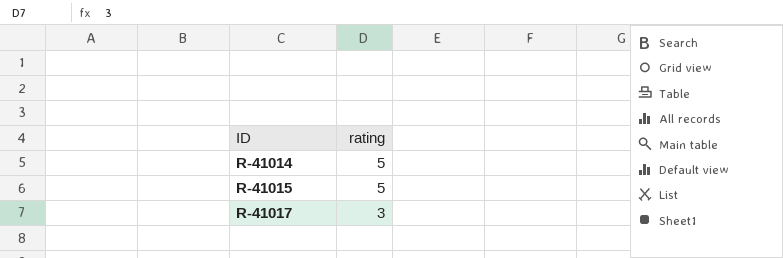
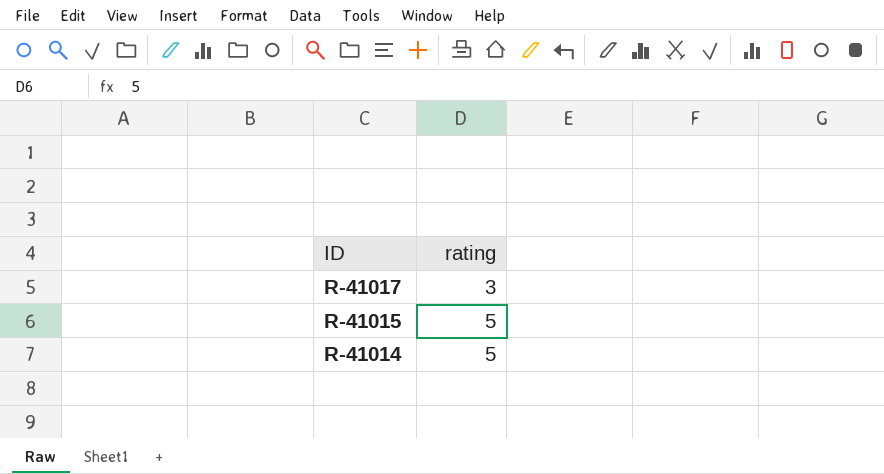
row order: ID ascending -> ID descending

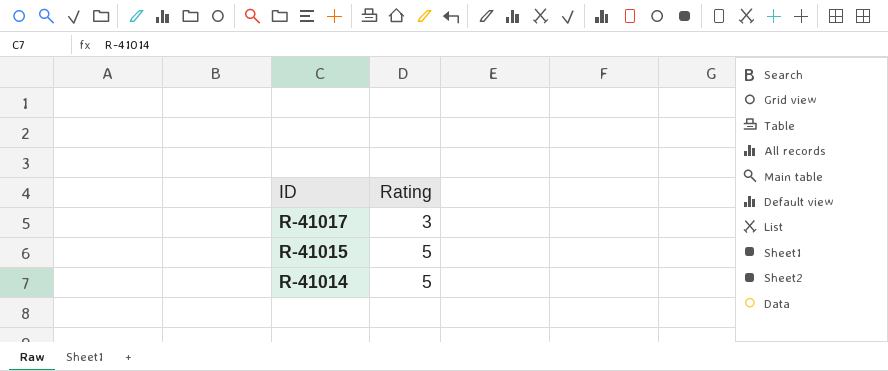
column name: rating -> Rating

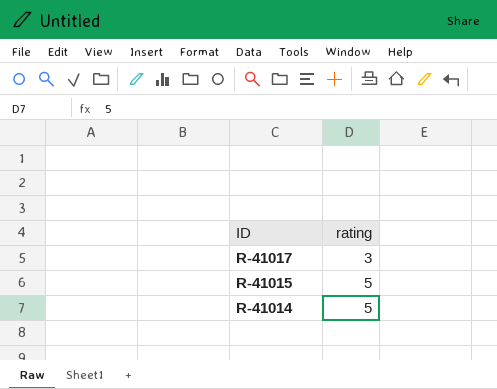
column name: Rating -> rating

